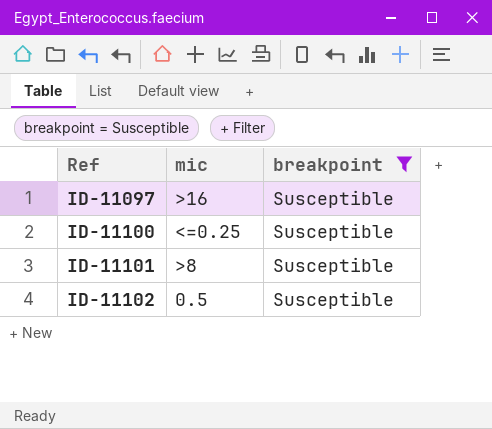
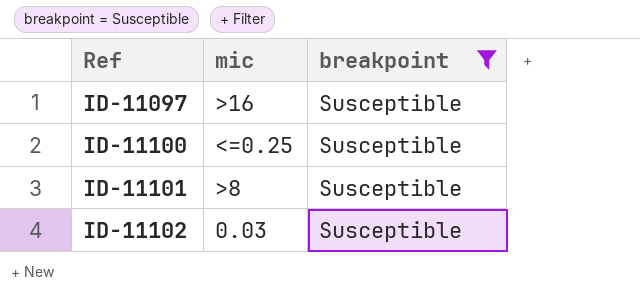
ID-11102 | mic: 0.5 -> 0.03

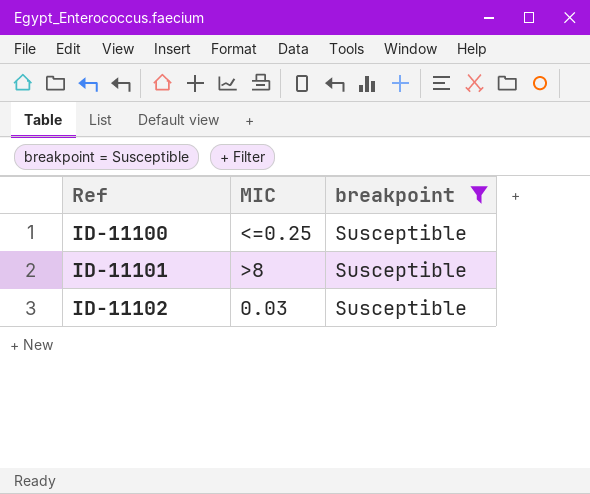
column name: mic -> MIC
row ID-11097: >16 | Susceptible -> none

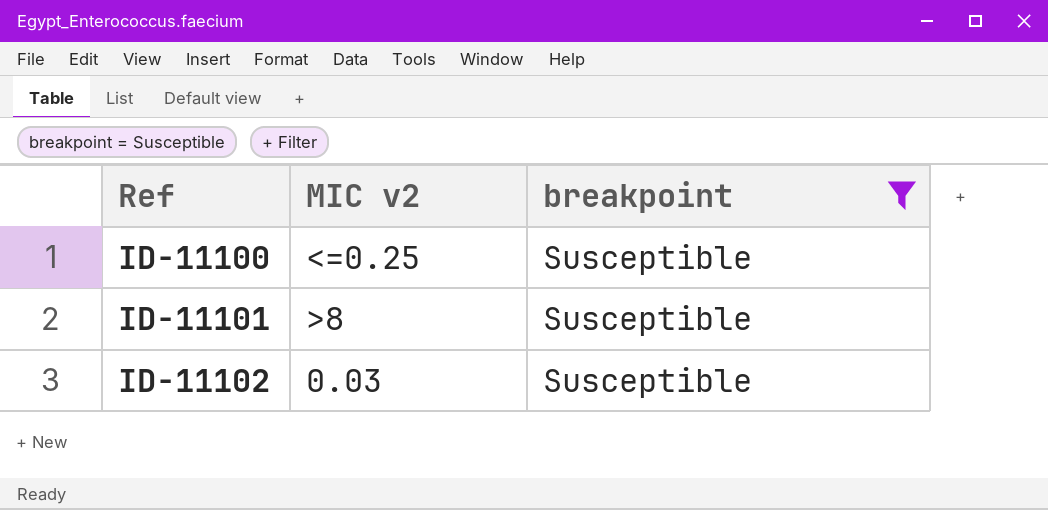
column name: MIC -> MIC v2

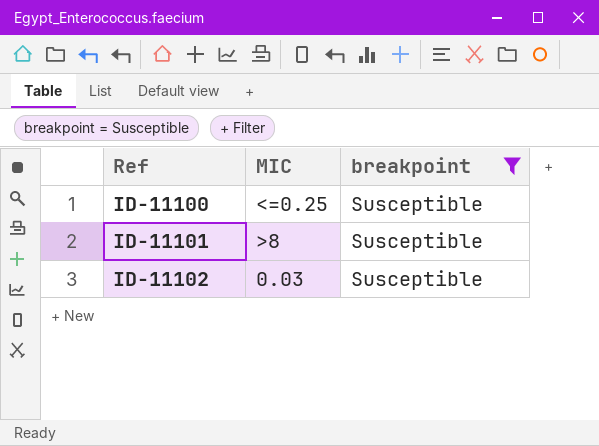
column name: MIC v2 -> MIC

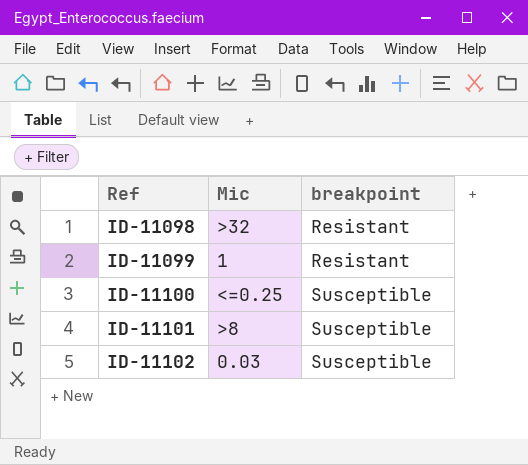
filter: breakpoint = Susceptible -> none
column name: MIC -> Mic

